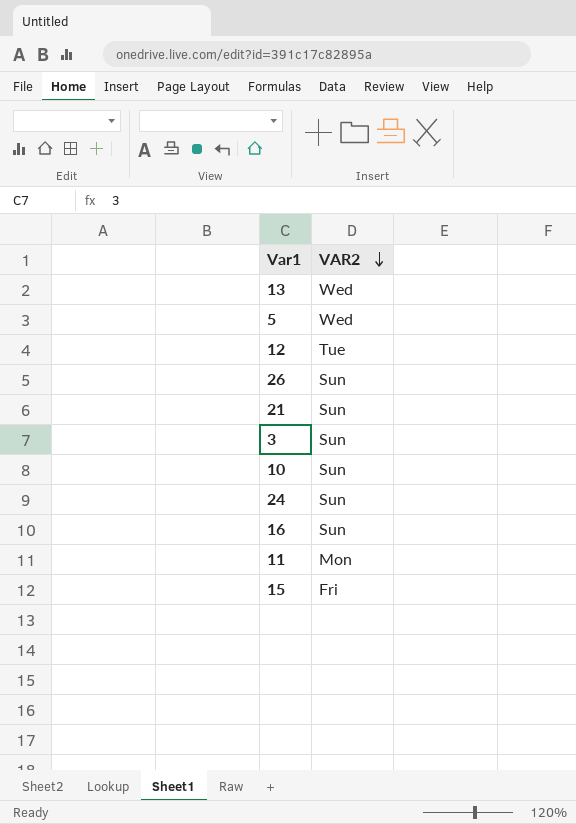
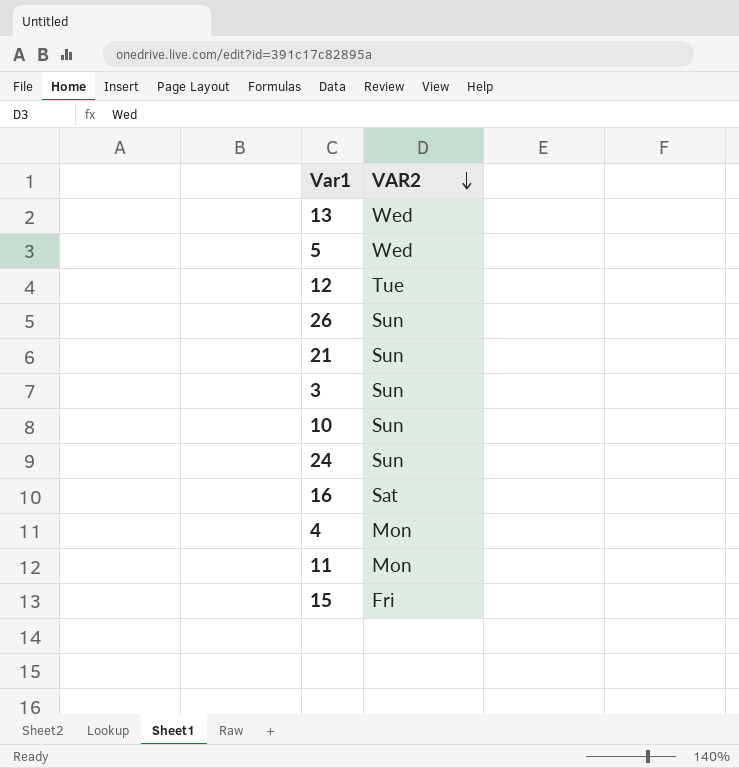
16 | VAR2: Sun -> Sat
row 4: none -> Mon

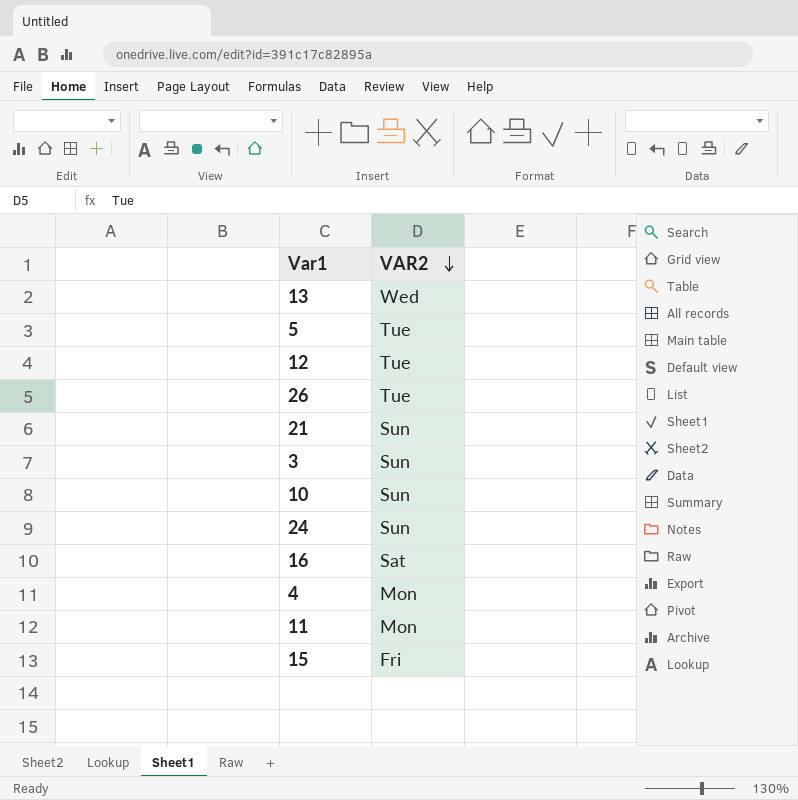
5 | VAR2: Wed -> Tue
26 | VAR2: Sun -> Tue

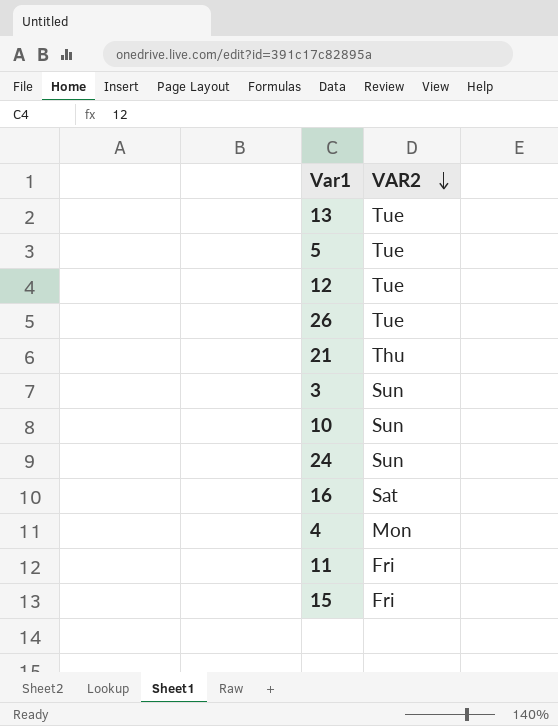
13 | VAR2: Wed -> Tue
21 | VAR2: Sun -> Thu
11 | VAR2: Mon -> Fri

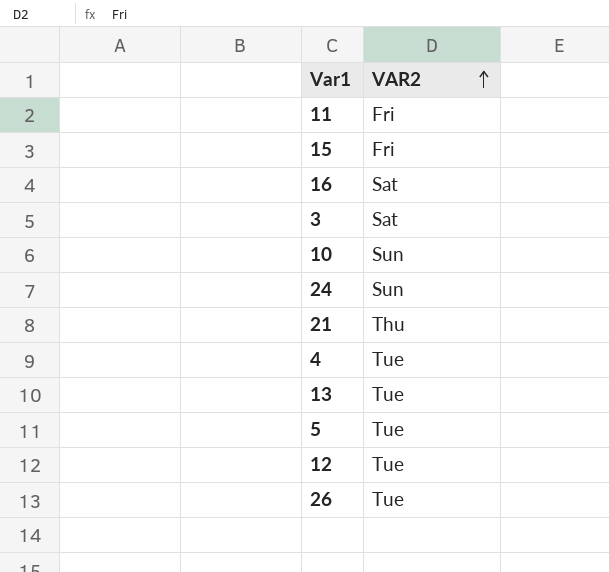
row order: VAR2 descending -> VAR2 ascending
3 | VAR2: Sun -> Sat
4 | VAR2: Mon -> Tue

